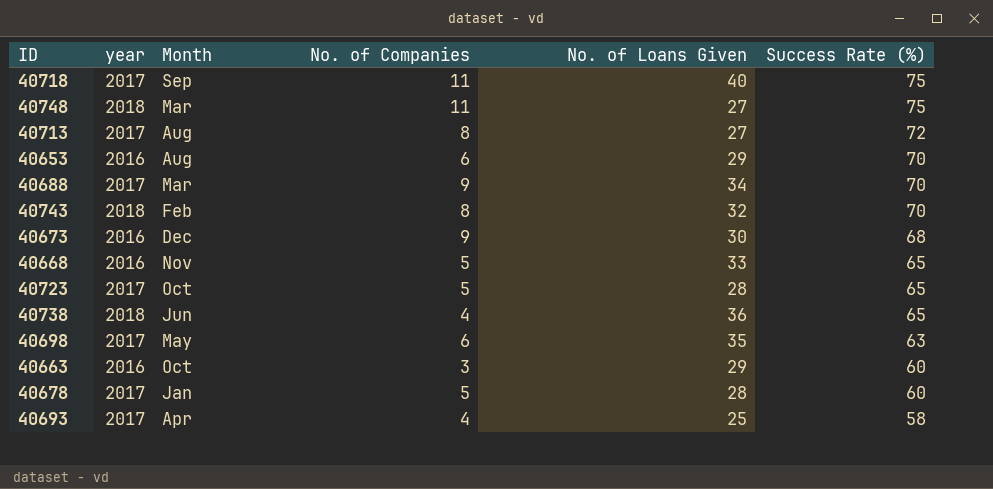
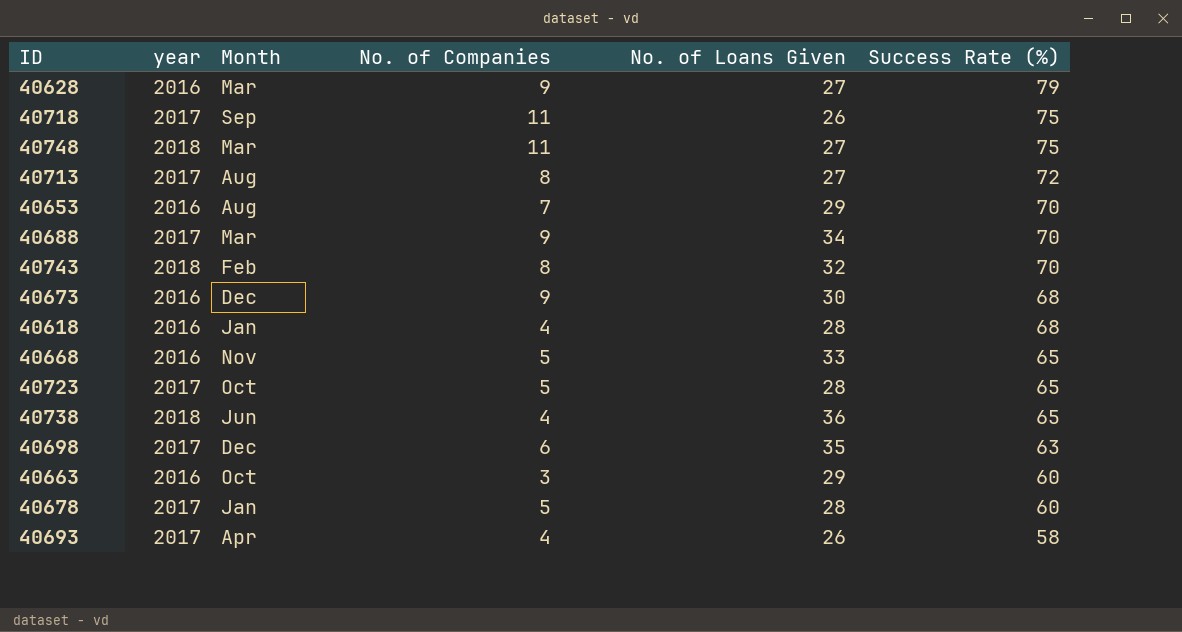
row 40628: none -> 2016 | Mar | 9 | 27 | 79
40718 | No. of Loans Given: 40 -> 26
40653 | No. of Companies: 6 -> 7
row 40618: none -> 2016 | Jan | 4 | 28 | 68
40698 | Month: May -> Dec
40693 | No. of Loans Given: 25 -> 26

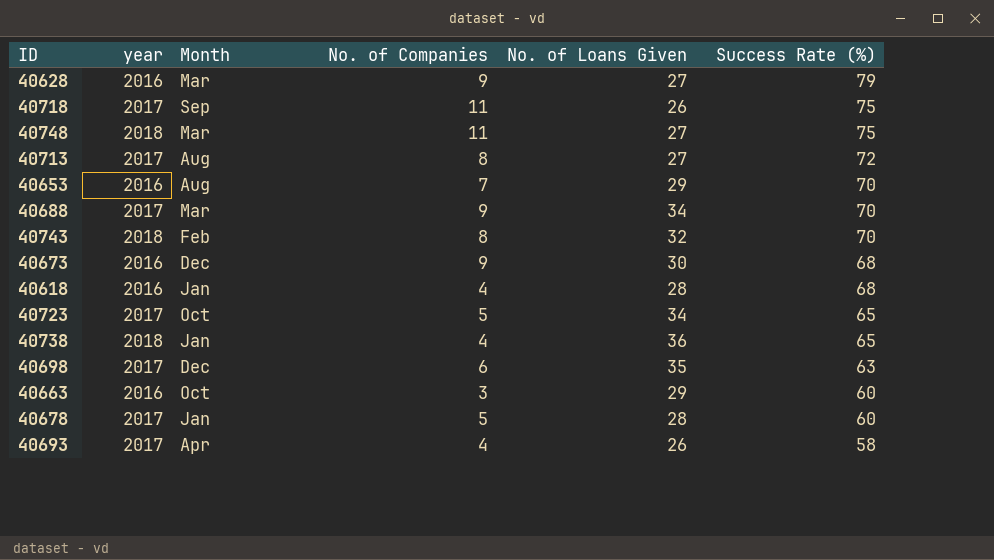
row 40668: 2016 | Nov | 5 | 33 | 65 -> none
40723 | No. of Loans Given: 28 -> 34
40738 | Month: Jun -> Jan

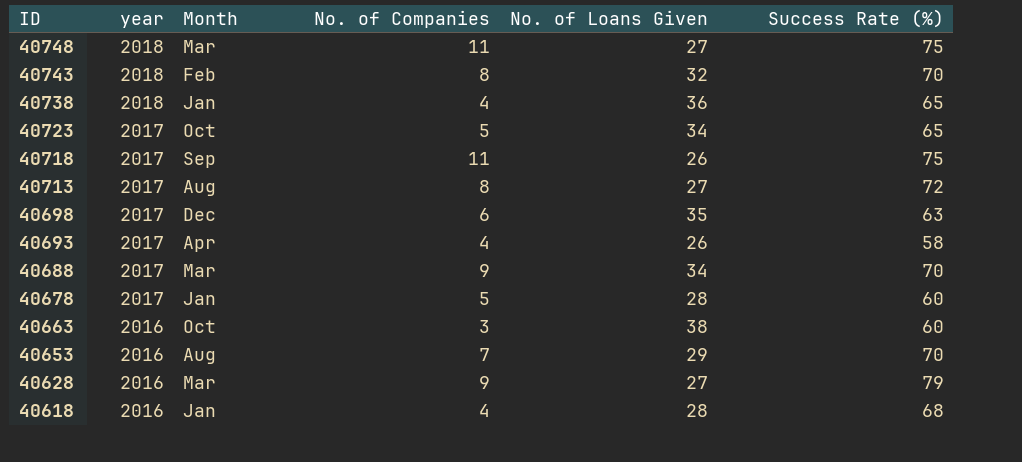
row order: Success Rate (%) descending -> ID descending
row 40673: 2016 | Dec | 9 | 30 | 68 -> none
40663 | No. of Loans Given: 29 -> 38

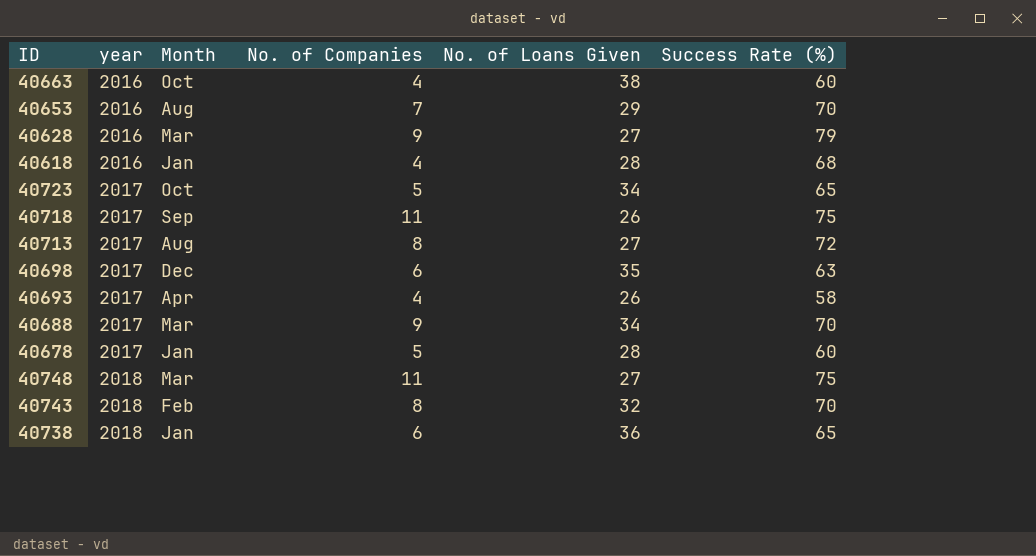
row order: ID descending -> year ascending
40663 | No. of Companies: 3 -> 4
40738 | No. of Companies: 4 -> 6

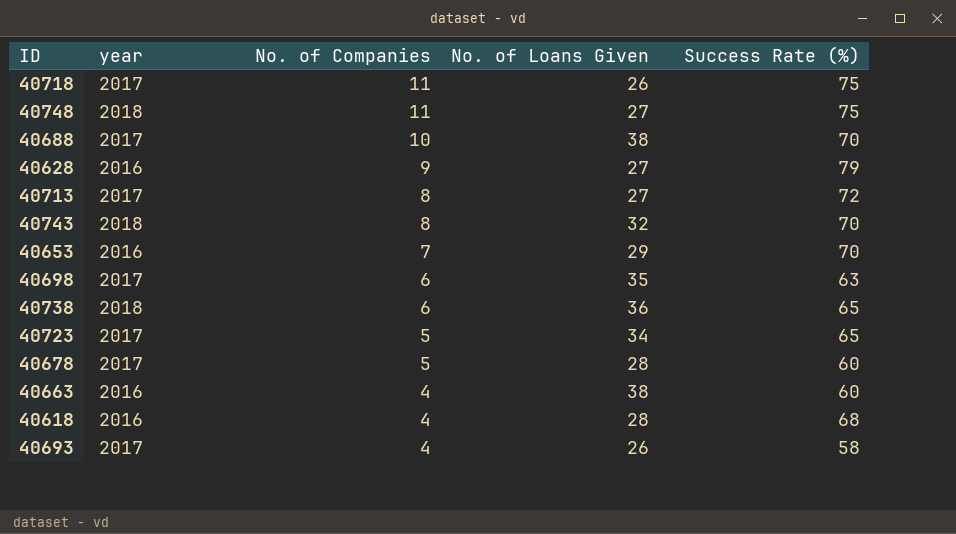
row order: year ascending -> No. of Companies descending
column Month | position: 3 -> none
40688 | No. of Companies: 9 -> 10
40688 | No. of Loans Given: 34 -> 38

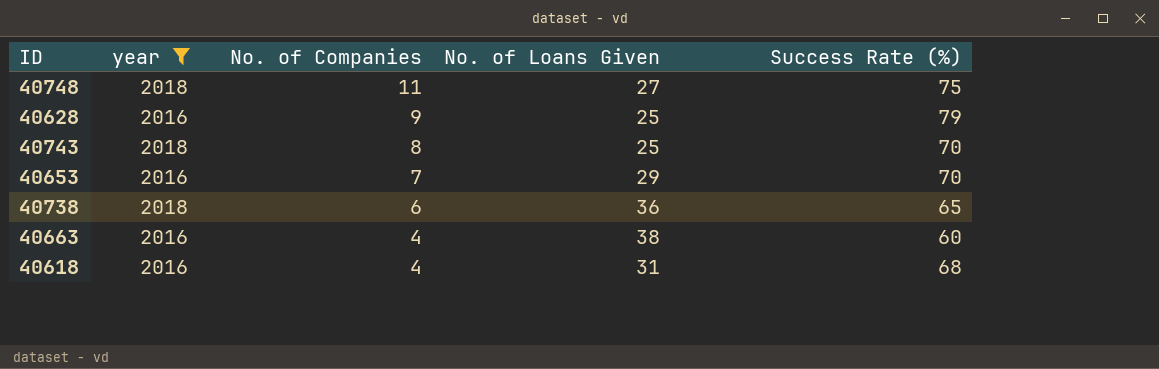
filter: none -> year != 2017
40628 | No. of Loans Given: 27 -> 25
40743 | No. of Loans Given: 32 -> 25
40618 | No. of Loans Given: 28 -> 31

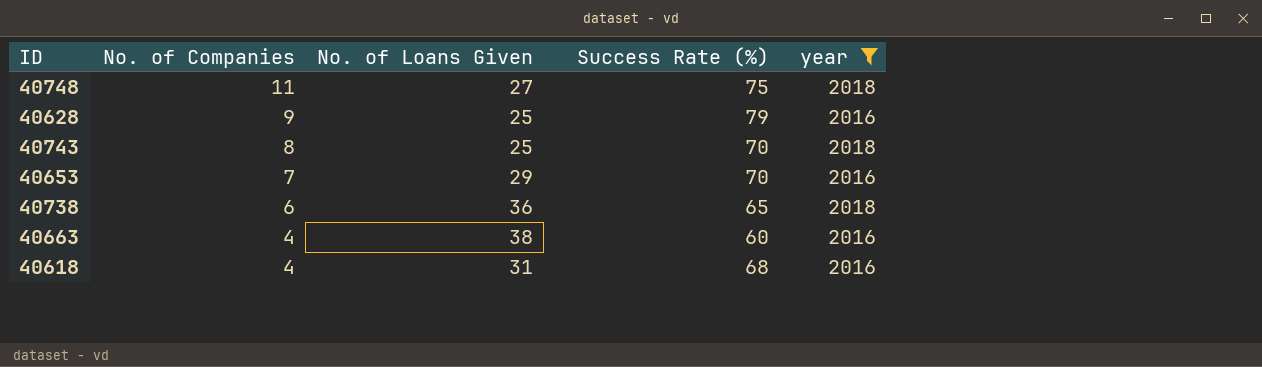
column year | position: 2 -> 5

